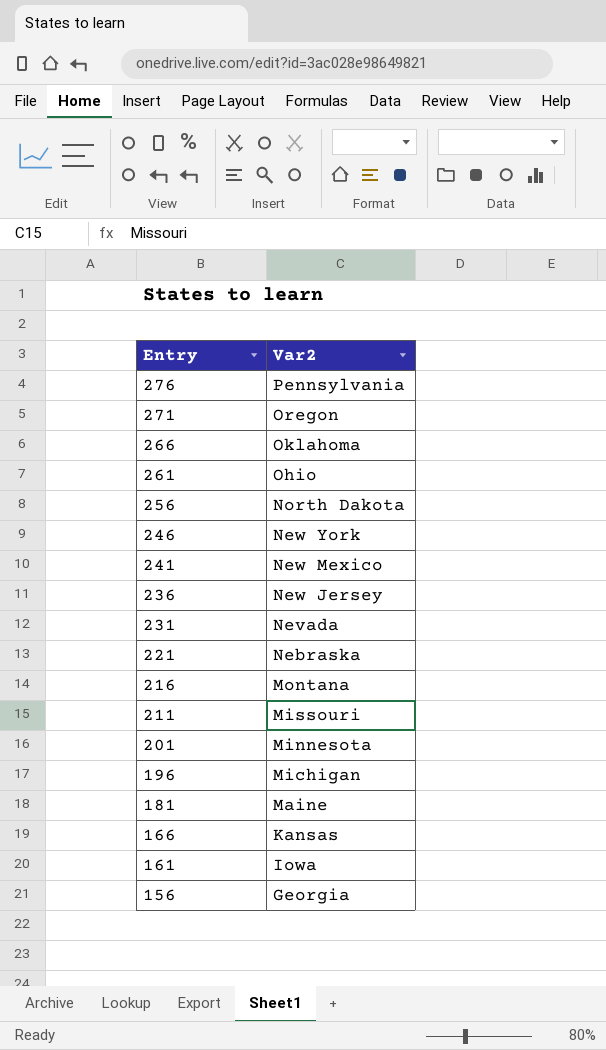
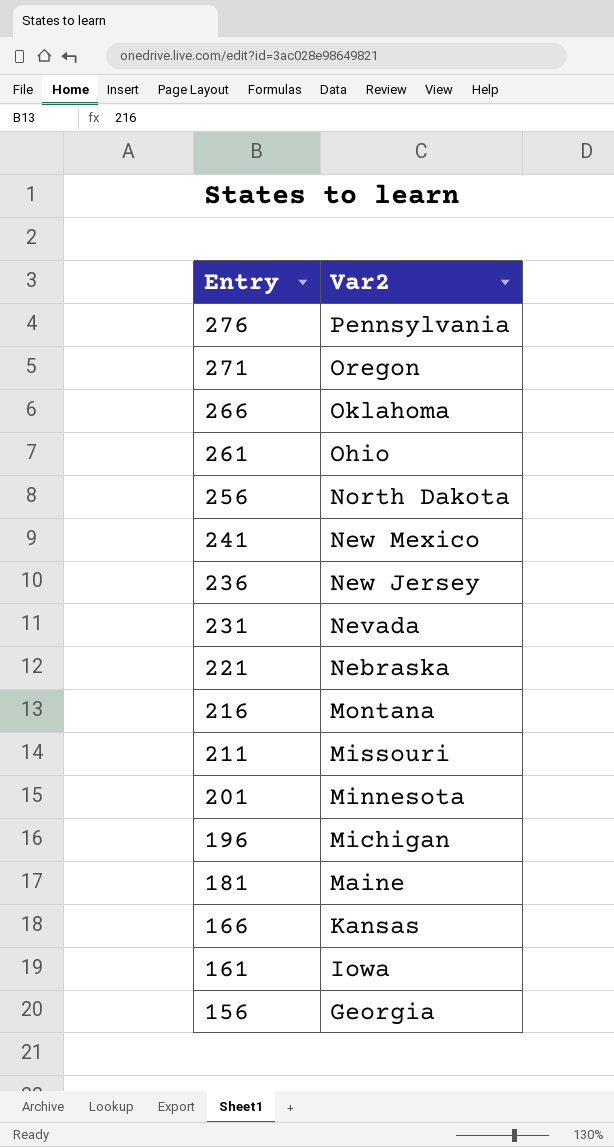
row 246: New York -> none

